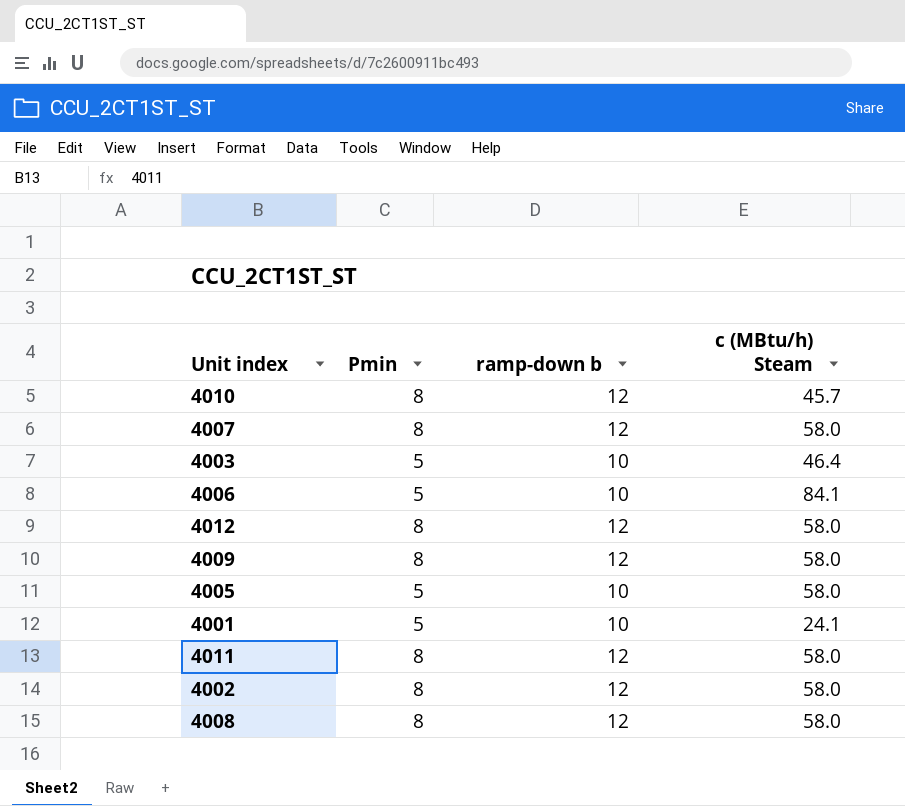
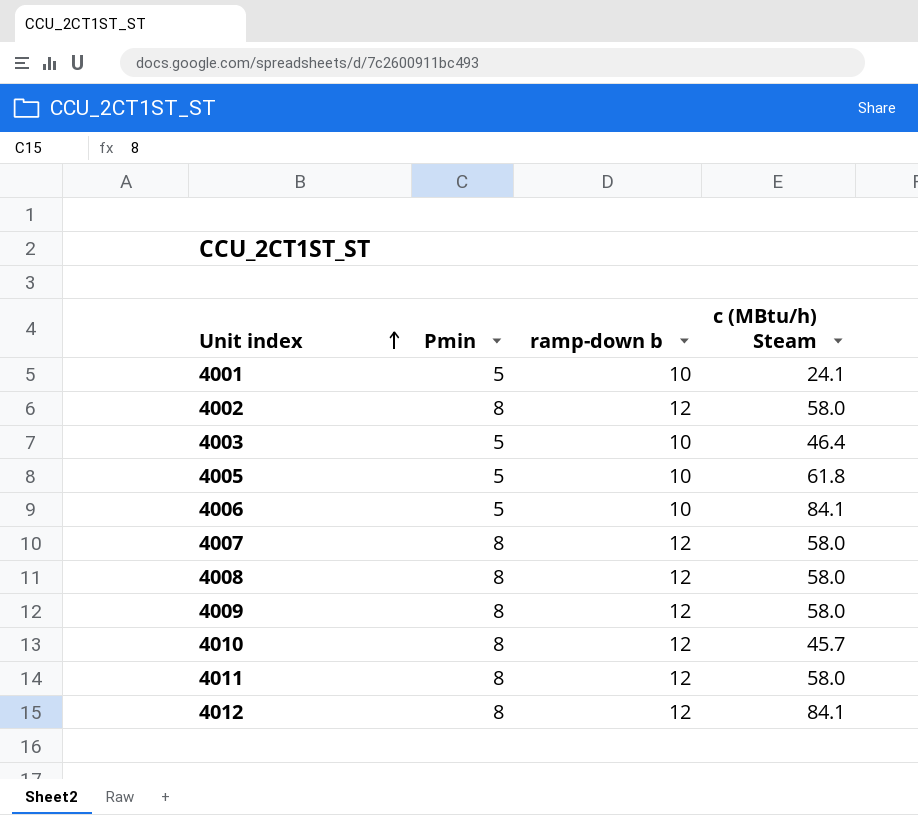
row order: none -> Unit index ascending
4005 | c (MBtu/h) Steam: 58.0 -> 61.8
4012 | c (MBtu/h) Steam: 58.0 -> 84.1

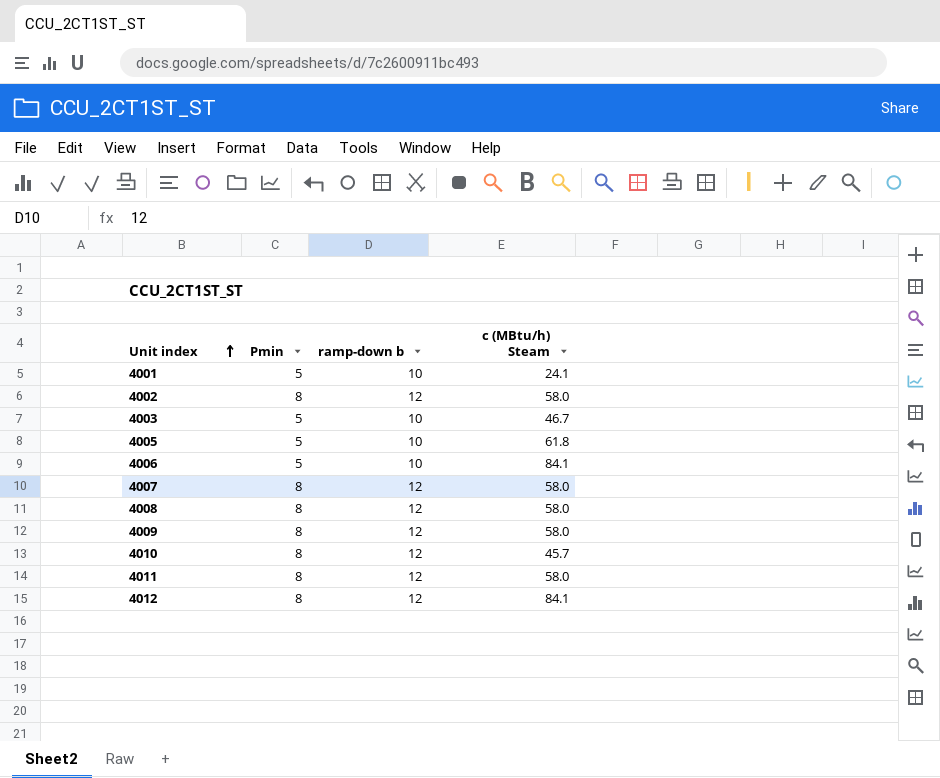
4003 | c (MBtu/h) Steam: 46.4 -> 46.7

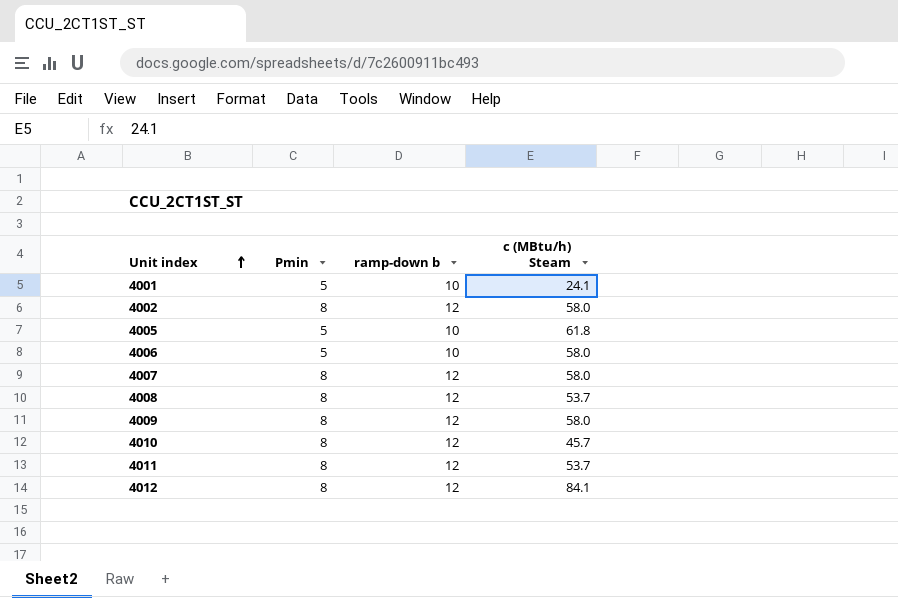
row 4003: 5 | 10 | 46.7 -> none
4006 | c (MBtu/h) Steam: 84.1 -> 58.0
4008 | c (MBtu/h) Steam: 58.0 -> 53.7
4011 | c (MBtu/h) Steam: 58.0 -> 53.7

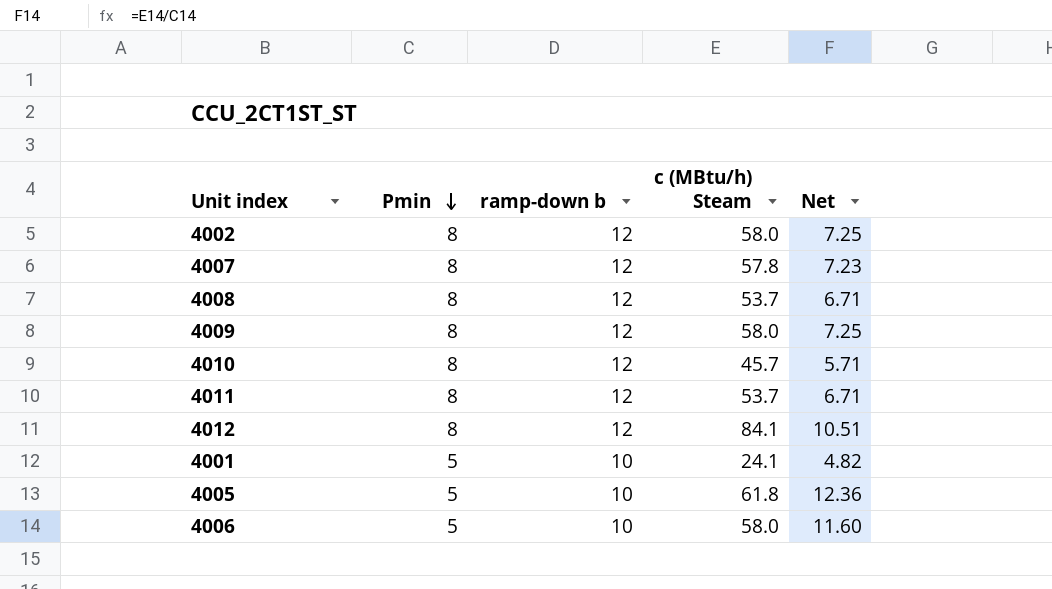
row order: Unit index ascending -> Pmin descending
column Net | formula: none -> [c (MBtu/h) Steam] / [Pmin]
4007 | c (MBtu/h) Steam: 58.0 -> 57.8

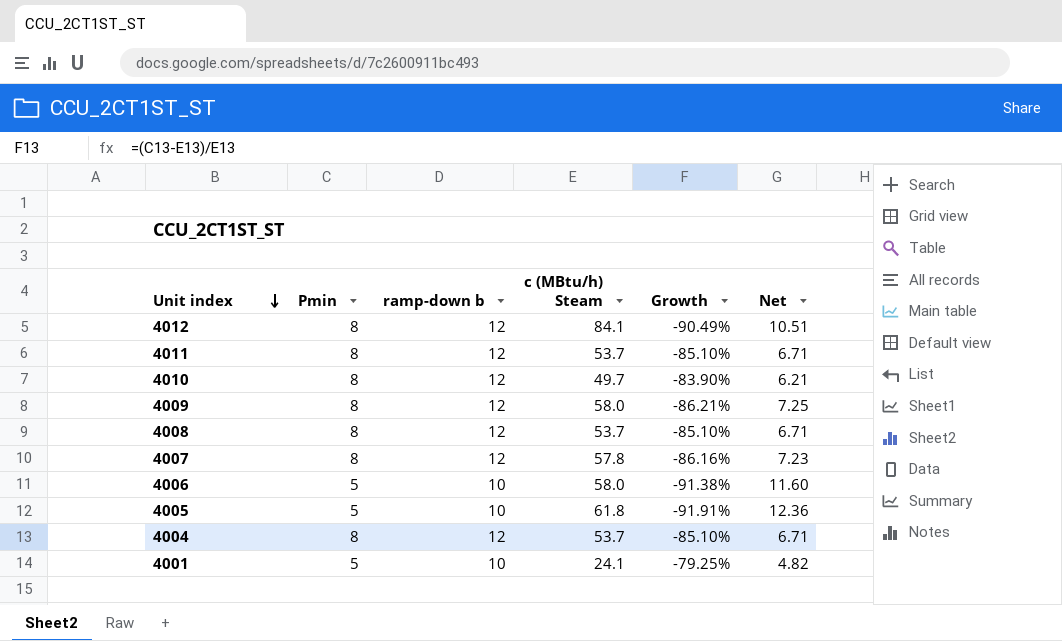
row order: Pmin descending -> Unit index descending
column Growth | formula: none -> ([Pmin] - [c (MBtu/h) Steam]) / [c (MBtu/h) Steam]
row 4002: 8 | 12 | 58.0 | 7.25 -> none
4010 | c (MBtu/h) Steam: 45.7 -> 49.7
4010 | Net: 5.71 -> 6.21
row 4004: none -> 8 | 12 | 53.7 | -85.10% | 6.71

